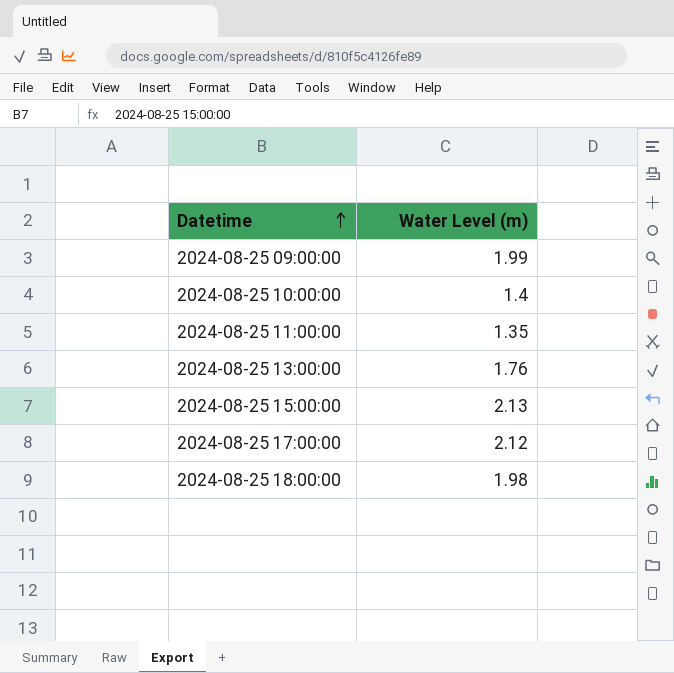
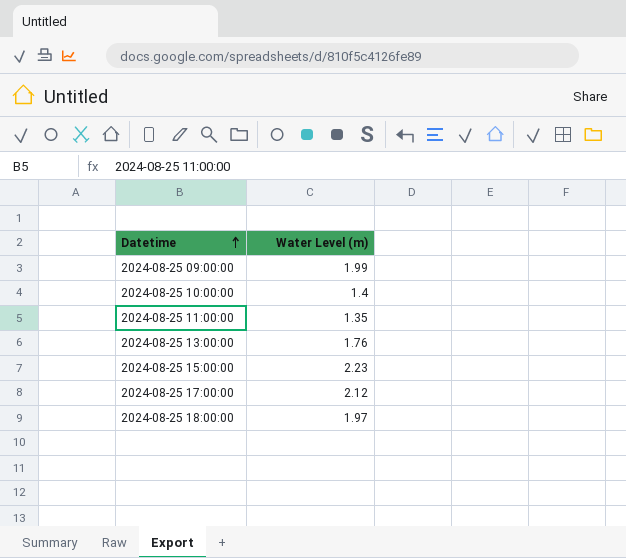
2024-08-25 15:00:00 | Water Level (m): 2.13 -> 2.23
2024-08-25 18:00:00 | Water Level (m): 1.98 -> 1.97

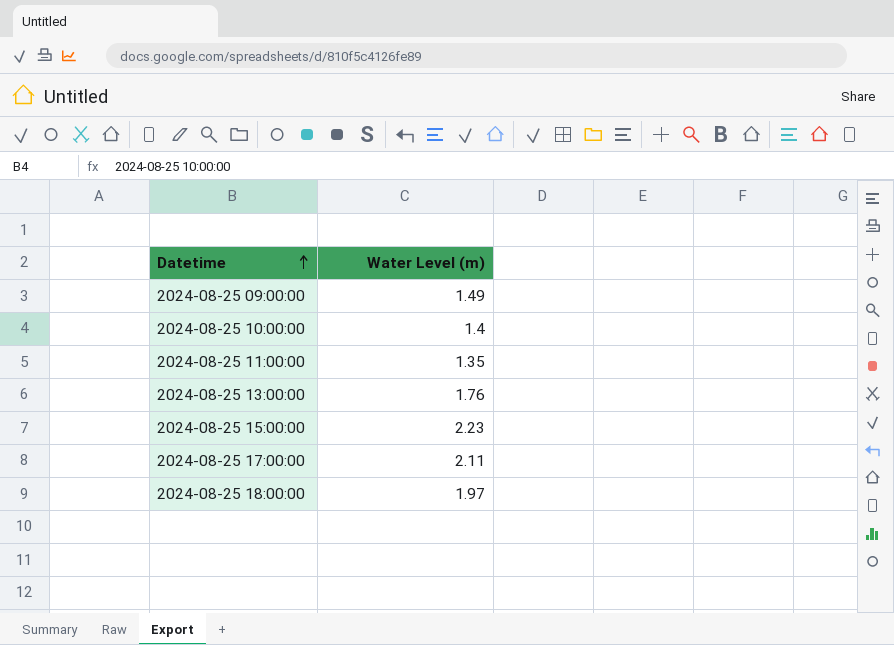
2024-08-25 09:00:00 | Water Level (m): 1.99 -> 1.49
2024-08-25 17:00:00 | Water Level (m): 2.12 -> 2.11

